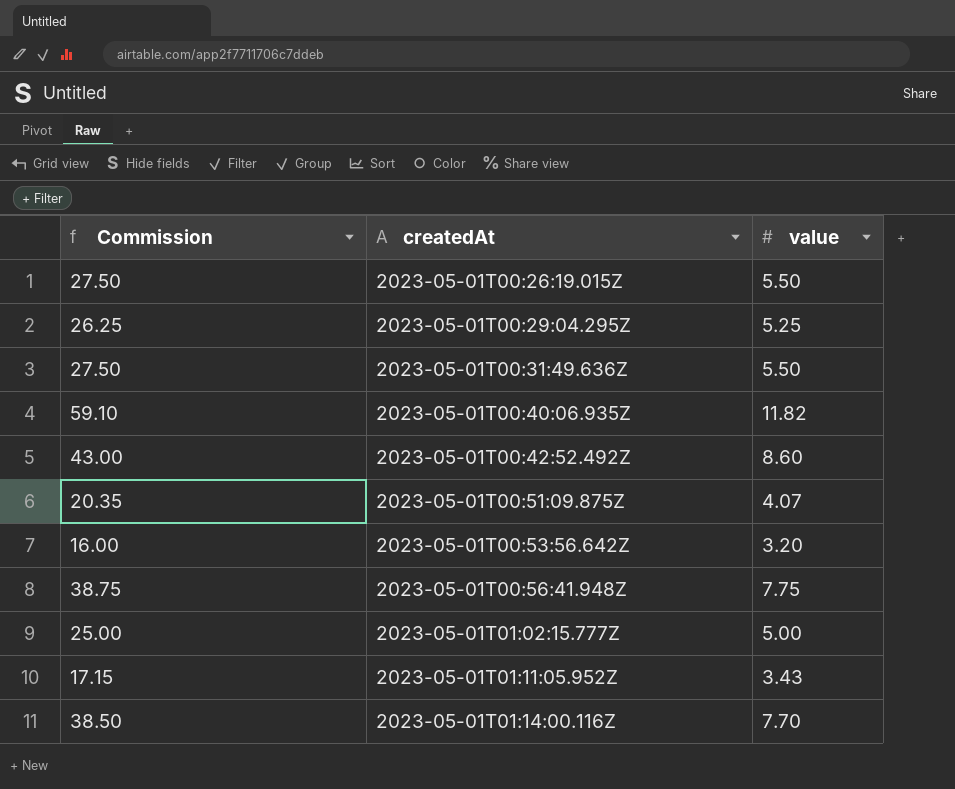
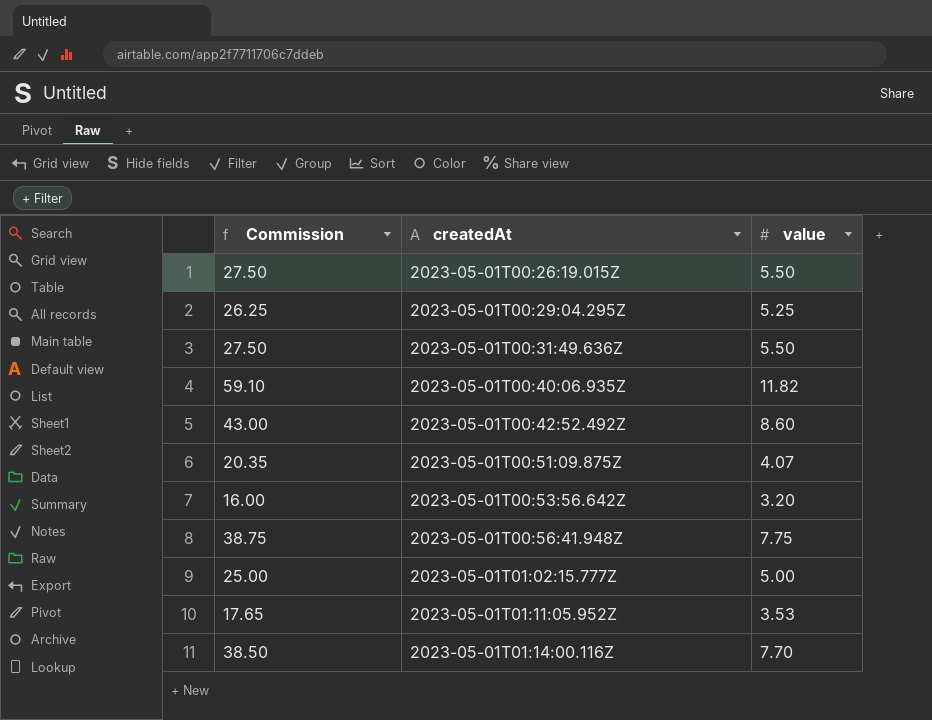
2023-05-01T01:11:05.952Z | Commission: 17.15 -> 17.65
2023-05-01T01:11:05.952Z | value: 3.43 -> 3.53

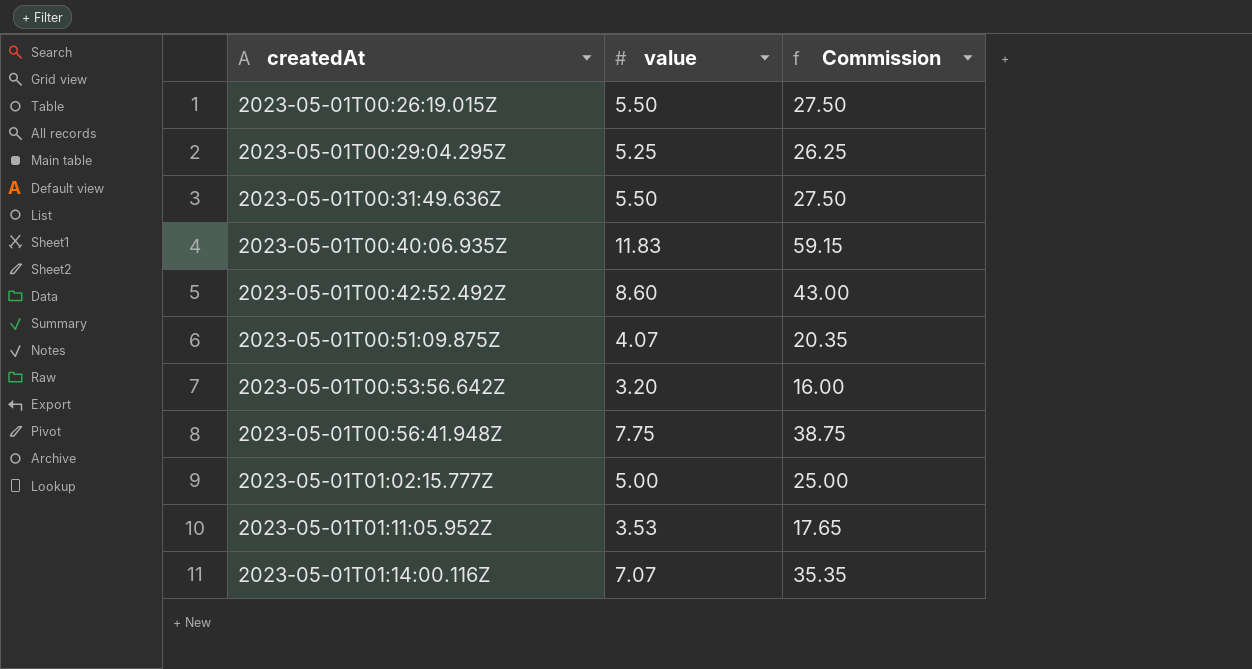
column Commission | position: 1 -> 3
2023-05-01T00:40:06.935Z | value: 11.82 -> 11.83
2023-05-01T00:40:06.935Z | Commission: 59.10 -> 59.15
2023-05-01T01:14:00.116Z | value: 7.70 -> 7.07
2023-05-01T01:14:00.116Z | Commission: 38.50 -> 35.35

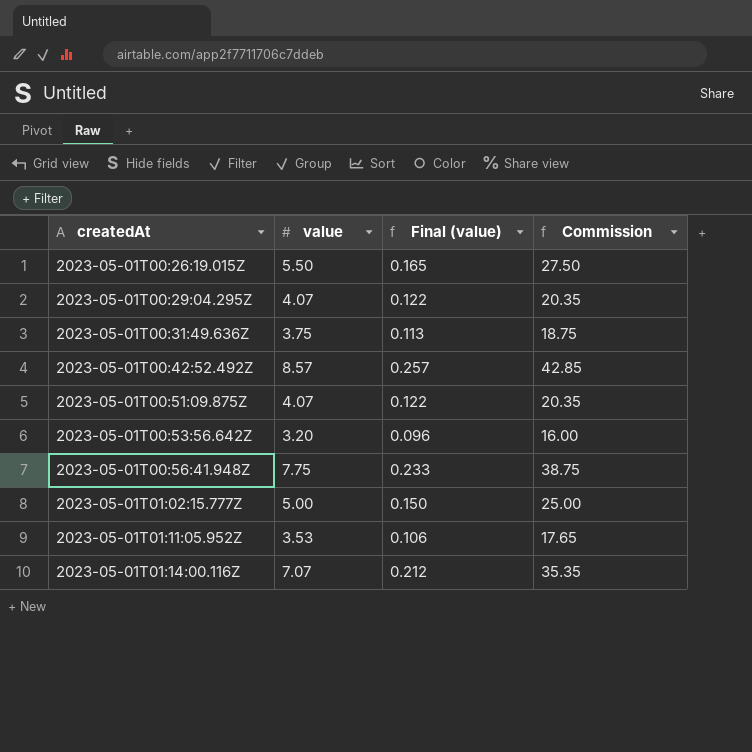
column Final (value) | formula: none -> [value] * 0.03
row 2023-05-01T00:40:06.935Z: 11.83 | 59.15 -> none
2023-05-01T00:29:04.295Z | value: 5.25 -> 4.07
2023-05-01T00:29:04.295Z | Commission: 26.25 -> 20.35
2023-05-01T00:31:49.636Z | value: 5.50 -> 3.75
2023-05-01T00:31:49.636Z | Commission: 27.50 -> 18.75
2023-05-01T00:42:52.492Z | value: 8.60 -> 8.57
2023-05-01T00:42:52.492Z | Commission: 43.00 -> 42.85

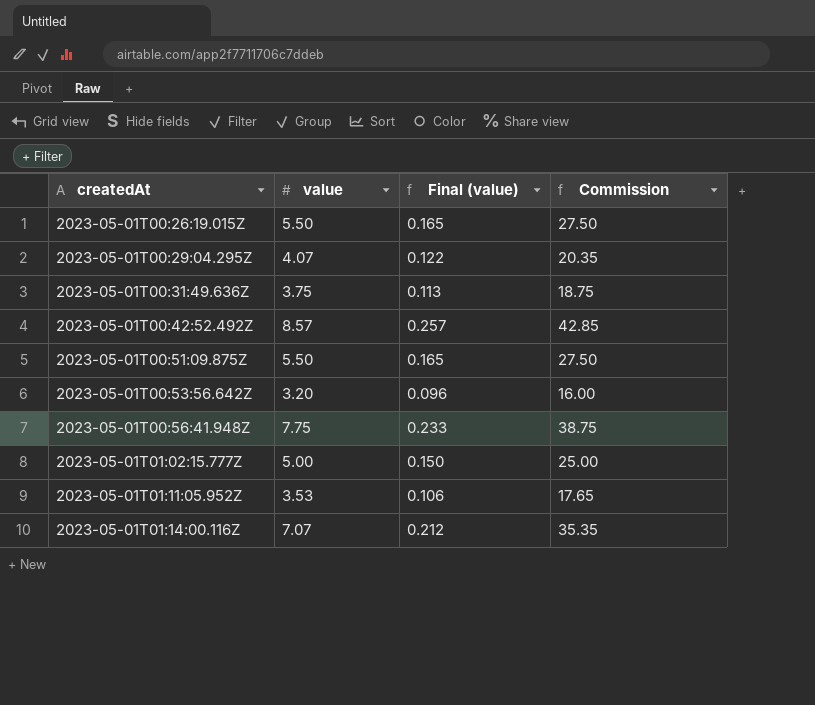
2023-05-01T00:51:09.875Z | value: 4.07 -> 5.50
2023-05-01T00:51:09.875Z | Final (value): 0.122 -> 0.165
2023-05-01T00:51:09.875Z | Commission: 20.35 -> 27.50

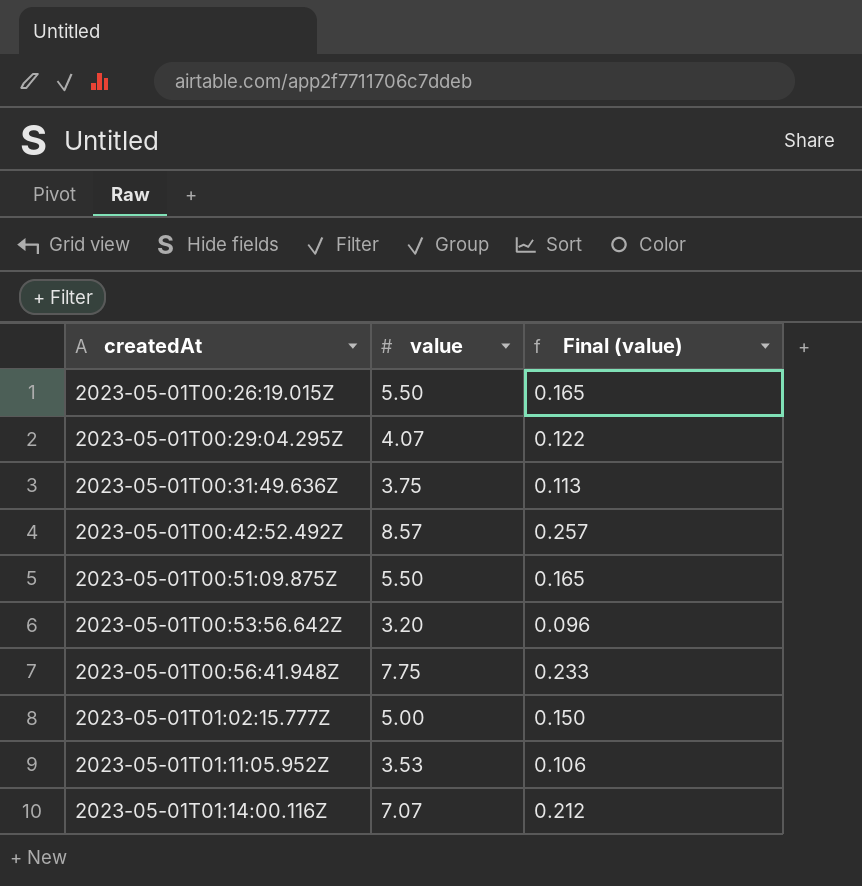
column Commission | formula: [value] * 5 -> none

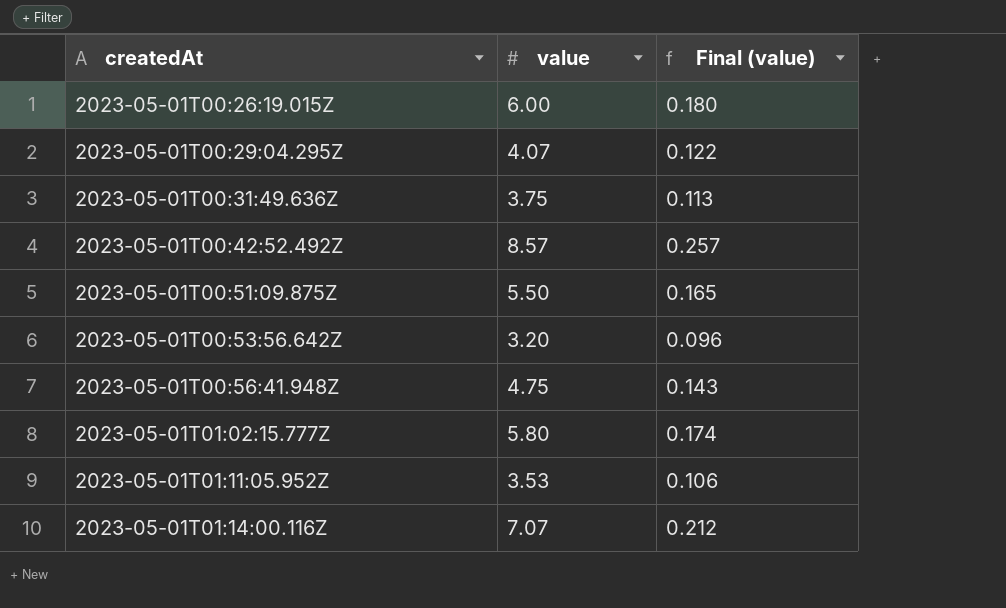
2023-05-01T00:26:19.015Z | value: 5.50 -> 6.00
2023-05-01T00:26:19.015Z | Final (value): 0.165 -> 0.180
2023-05-01T00:56:41.948Z | value: 7.75 -> 4.75
2023-05-01T00:56:41.948Z | Final (value): 0.233 -> 0.143
2023-05-01T01:02:15.777Z | value: 5.00 -> 5.80
2023-05-01T01:02:15.777Z | Final (value): 0.150 -> 0.174

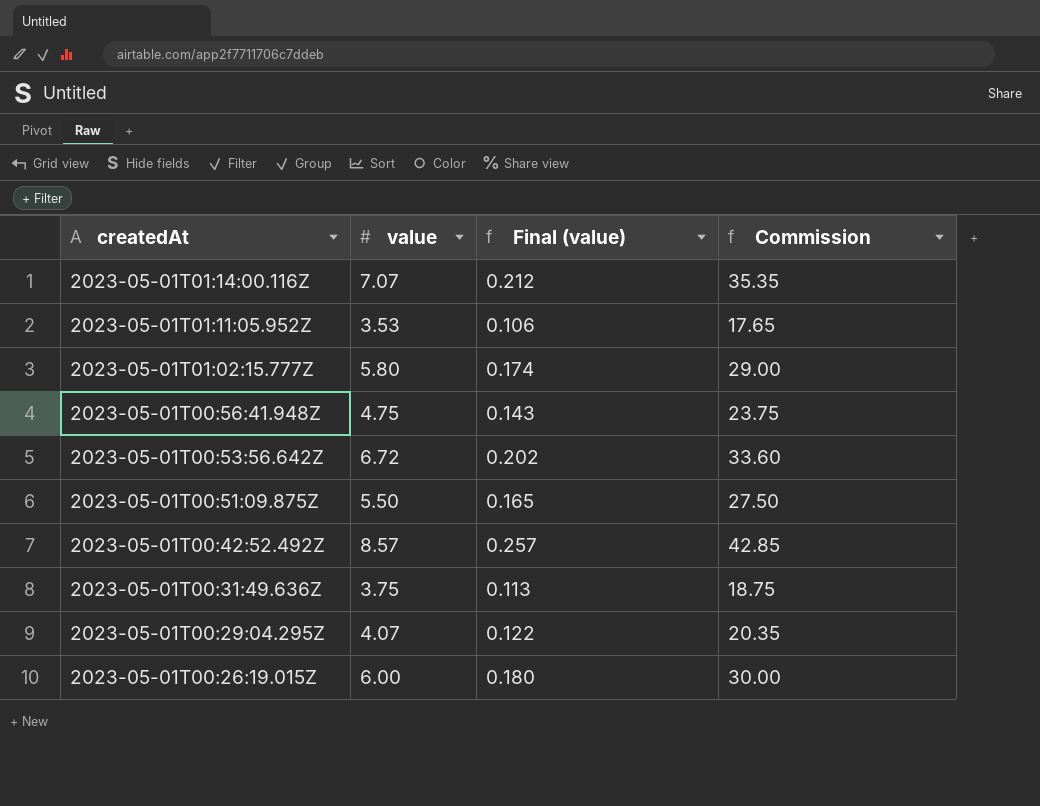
row order: createdAt ascending -> createdAt descending
column Commission | formula: none -> [value] * 5
2023-05-01T00:53:56.642Z | value: 3.20 -> 6.72
2023-05-01T00:53:56.642Z | Final (value): 0.096 -> 0.202

